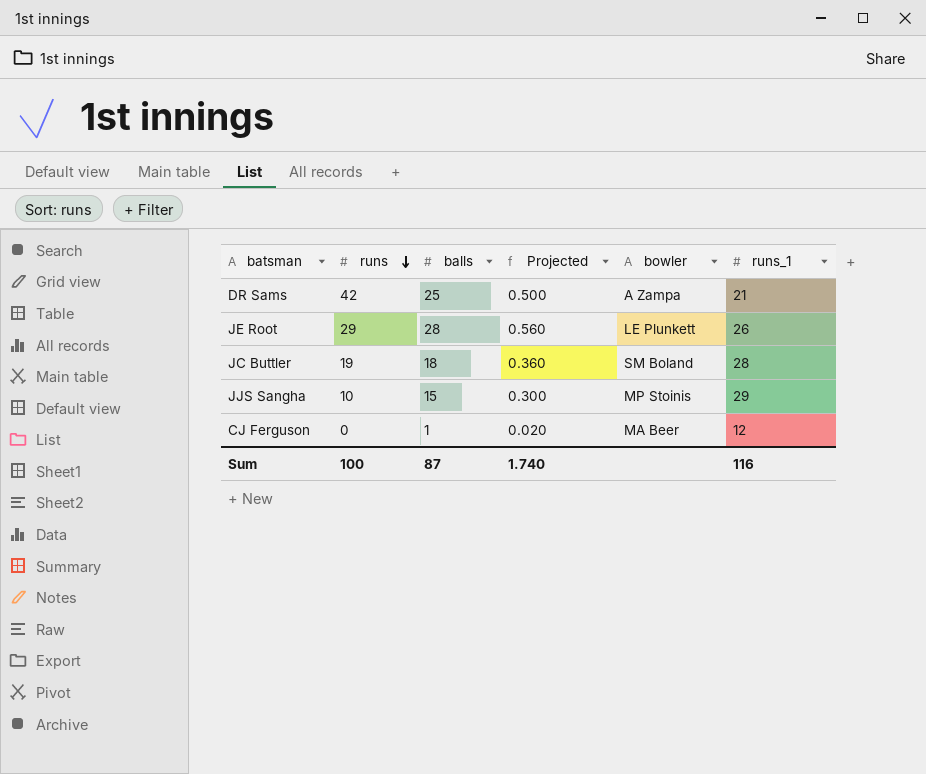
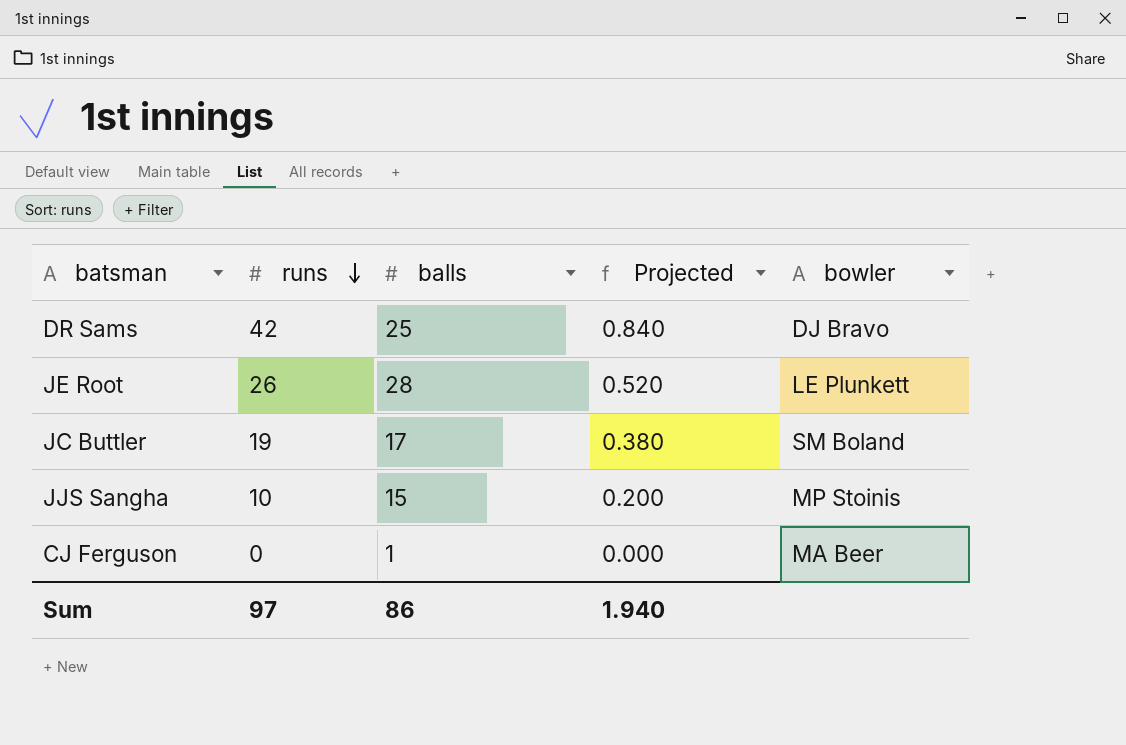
column runs_1 | position: 6 -> none
column Projected | formula: [balls] * 0.02 -> [runs] * 0.02
DR Sams | bowler: A Zampa -> DJ Bravo
JE Root | runs: 29 -> 26
JC Buttler | balls: 18 -> 17
Sum | runs: 100 -> 97
Sum | balls: 87 -> 86
Sum | Projected: 1.740 -> 1.940

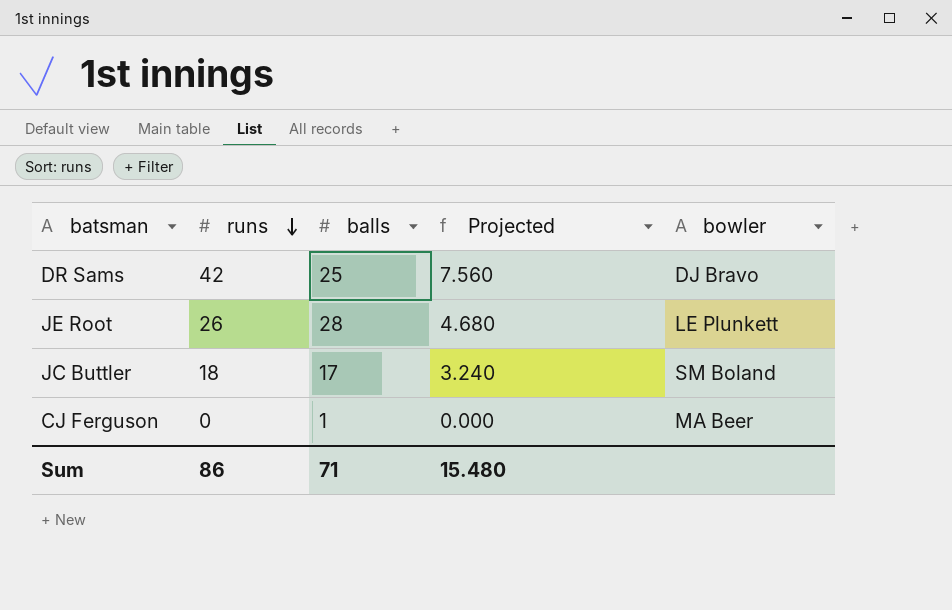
column Projected | formula: [runs] * 0.02 -> [runs] * 0.18
row JJS Sangha: 10 | 15 | 0.200 | MP Stoinis -> none
JC Buttler | runs: 19 -> 18
Sum | runs: 97 -> 86
Sum | balls: 86 -> 71
Sum | Projected: 1.940 -> 15.480

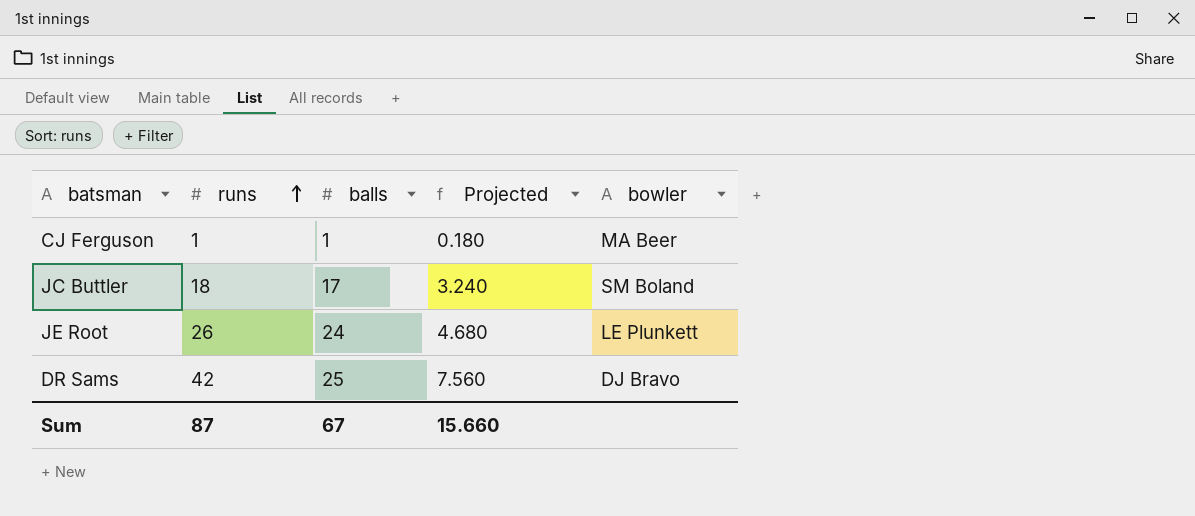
row order: runs descending -> runs ascending
CJ Ferguson | runs: 0 -> 1
CJ Ferguson | Projected: 0.000 -> 0.180
JE Root | balls: 28 -> 24
Sum | runs: 86 -> 87
Sum | balls: 71 -> 67
Sum | Projected: 15.480 -> 15.660

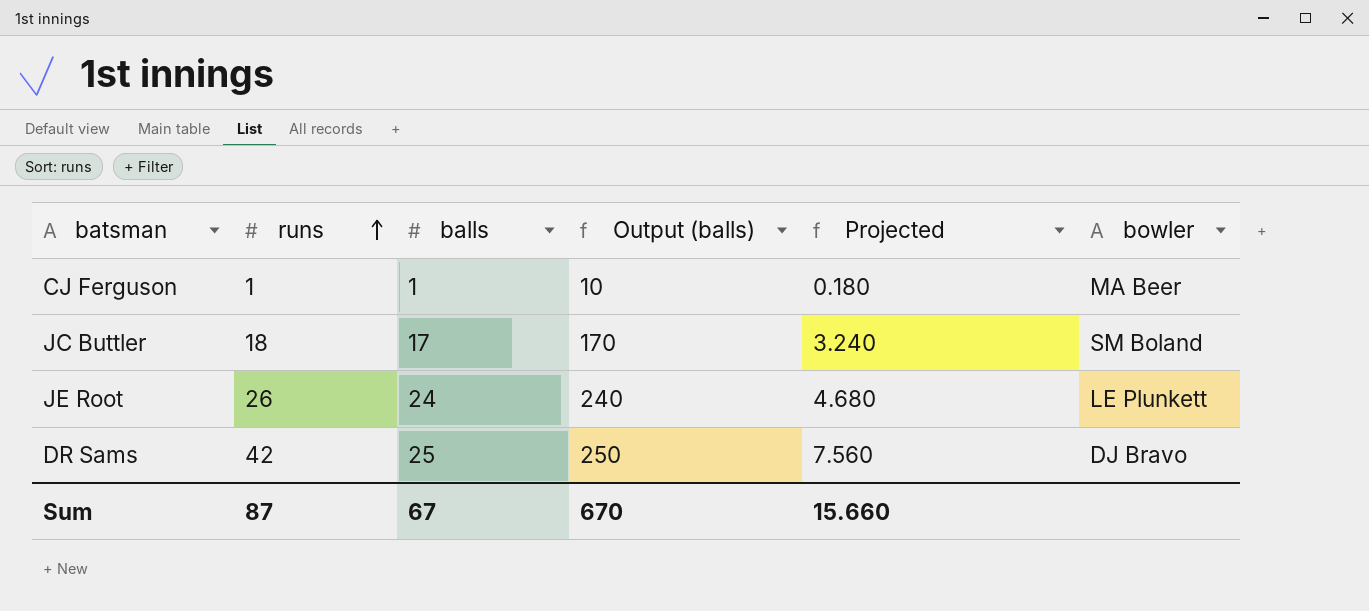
column Output (balls) | formula: none -> [balls] * 10

